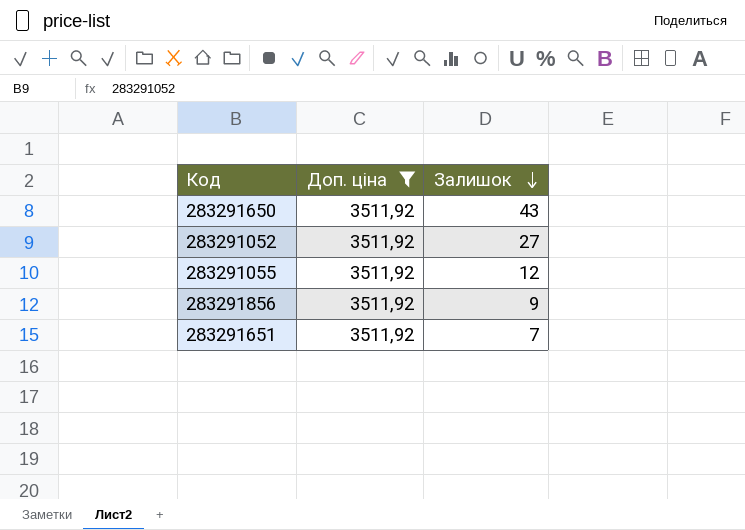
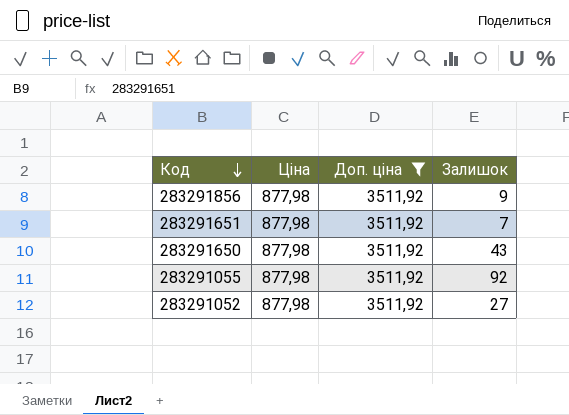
row order: Залишок descending -> Код descending
column Ціна | position: none -> 2
283291055 | Залишок: 12 -> 92

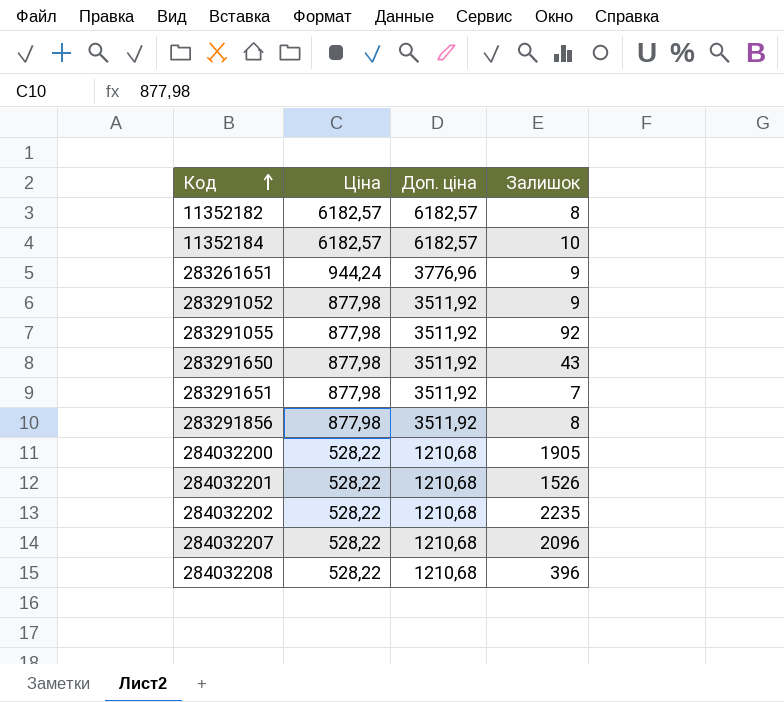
filter: Доп. ціна = 3511,92 -> none
row order: Код descending -> Код ascending
283291052 | Залишок: 27 -> 9
283291856 | Залишок: 9 -> 8

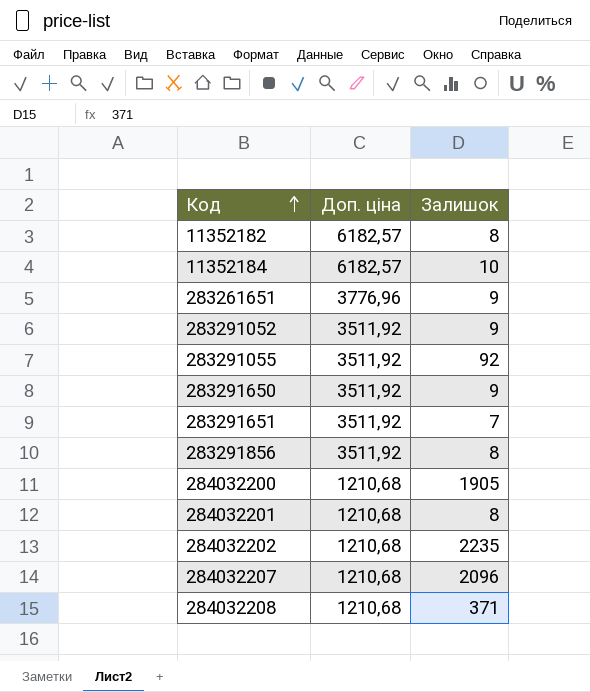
column Ціна | position: 2 -> none
283291650 | Залишок: 43 -> 9
284032201 | Залишок: 1526 -> 8
284032208 | Залишок: 396 -> 371

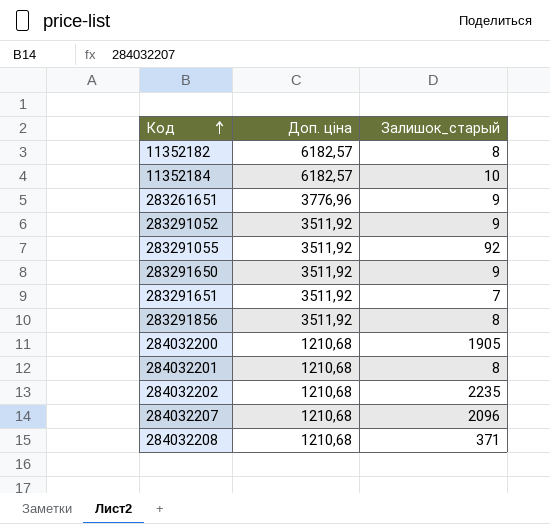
column name: Залишок -> Залишок_старый

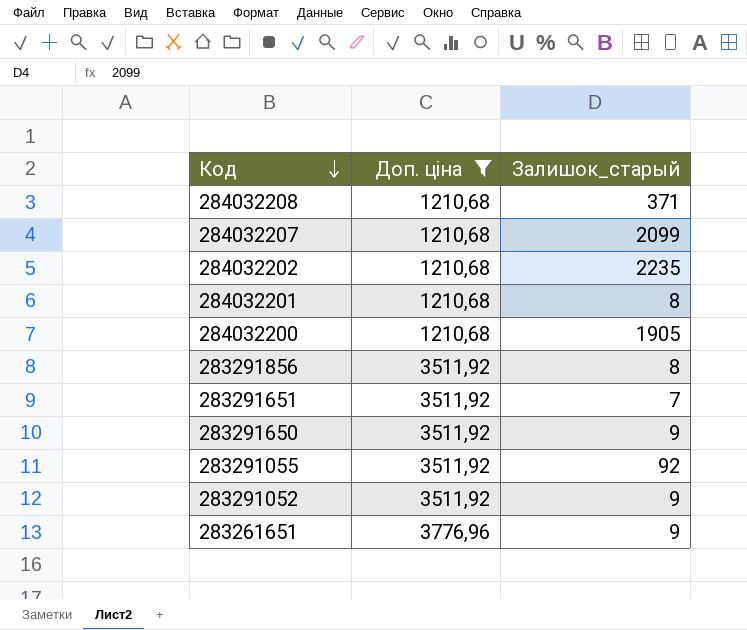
filter: none -> Доп. ціна != 6182,57
row order: Код ascending -> Код descending
284032207 | Залишок_старый: 2096 -> 2099

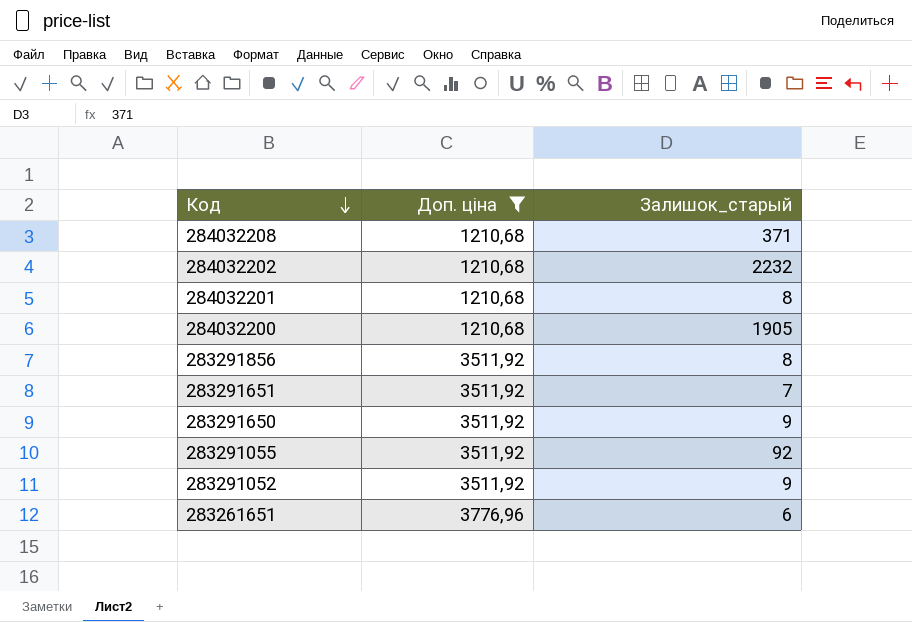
row 284032207: 1210,68 | 2099 -> none
284032202 | Залишок_старый: 2235 -> 2232
283261651 | Залишок_старый: 9 -> 6

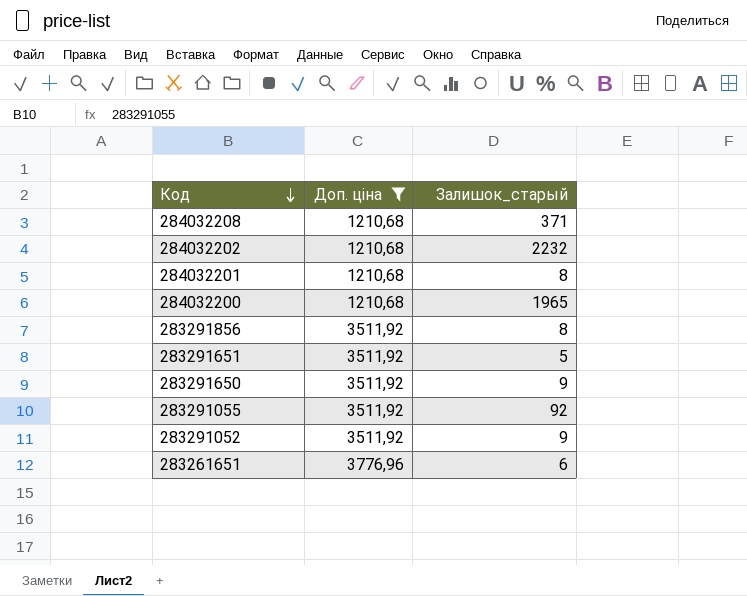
284032200 | Залишок_старый: 1905 -> 1965
283291651 | Залишок_старый: 7 -> 5

